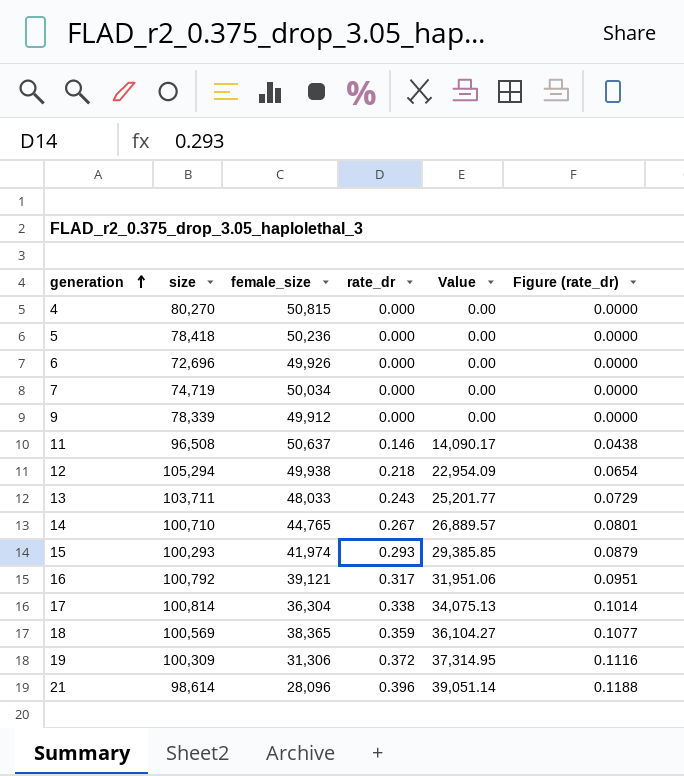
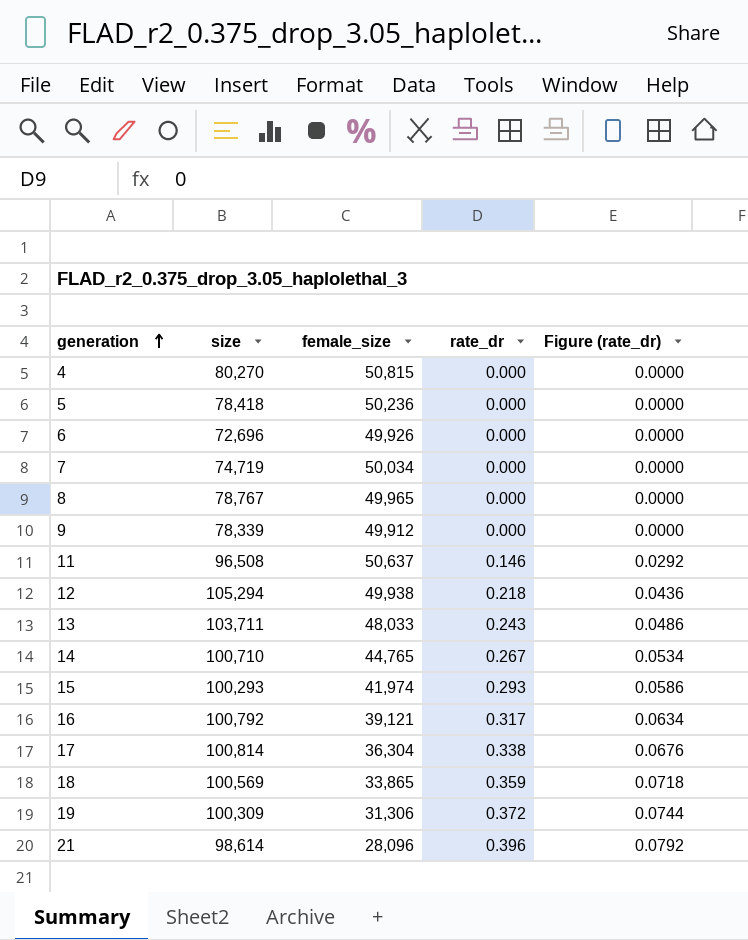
column Value | formula: [size] * [rate_dr] -> none
column Figure (rate_dr) | formula: [rate_dr] * 0.3 -> [rate_dr] * 0.2
row 8: none -> 78,767 | 49,965 | 0.000 | 0.0000
18 | female_size: 38,365 -> 33,865

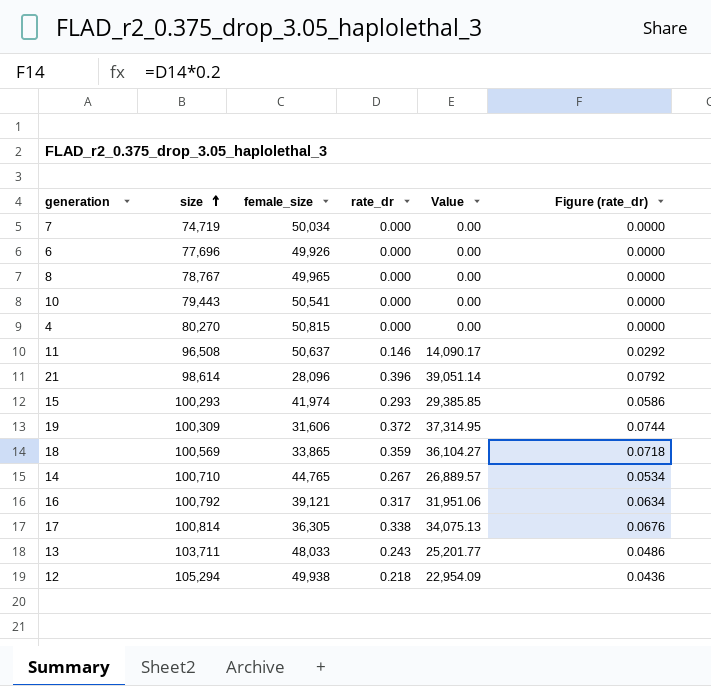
row order: generation ascending -> size ascending
column Value | formula: none -> [size] * [rate_dr]
row 5: 78,418 | 50,236 | 0.000 | 0.0000 -> none
row 9: 78,339 | 49,912 | 0.000 | 0.0000 -> none
6 | size: 72,696 -> 77,696
row 10: none -> 79,443 | 50,541 | 0.000 | 0.00 | 0.0000
19 | female_size: 31,306 -> 31,606
17 | female_size: 36,304 -> 36,305

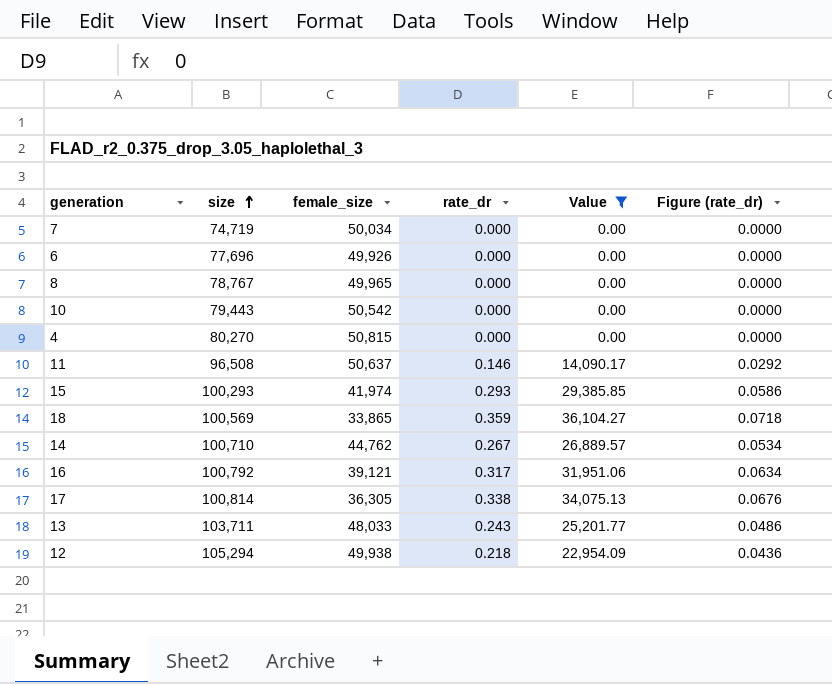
filter: none -> Value <= 36,104.27
10 | female_size: 50,541 -> 50,542
14 | female_size: 44,765 -> 44,762

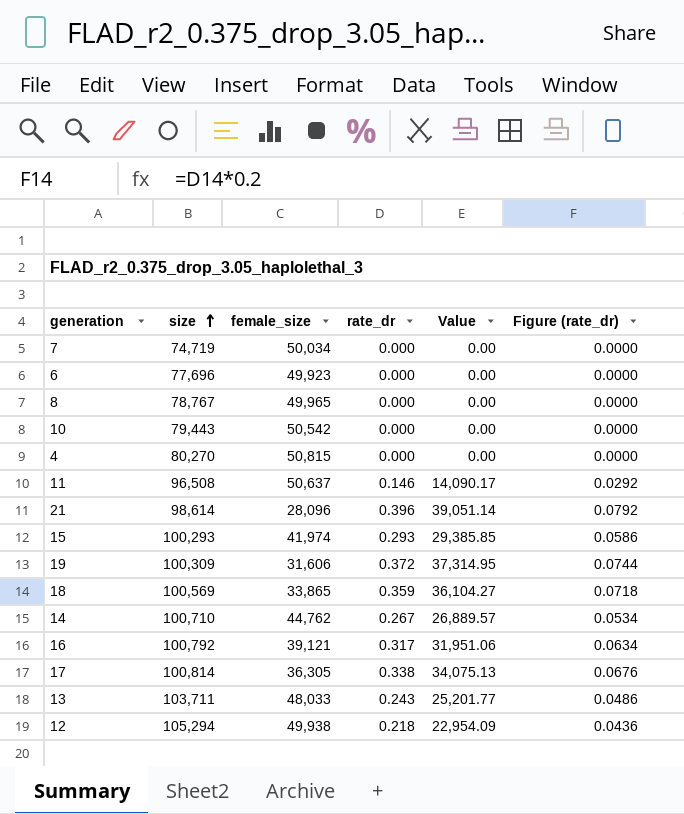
filter: Value <= 36,104.27 -> none
6 | female_size: 49,926 -> 49,923

